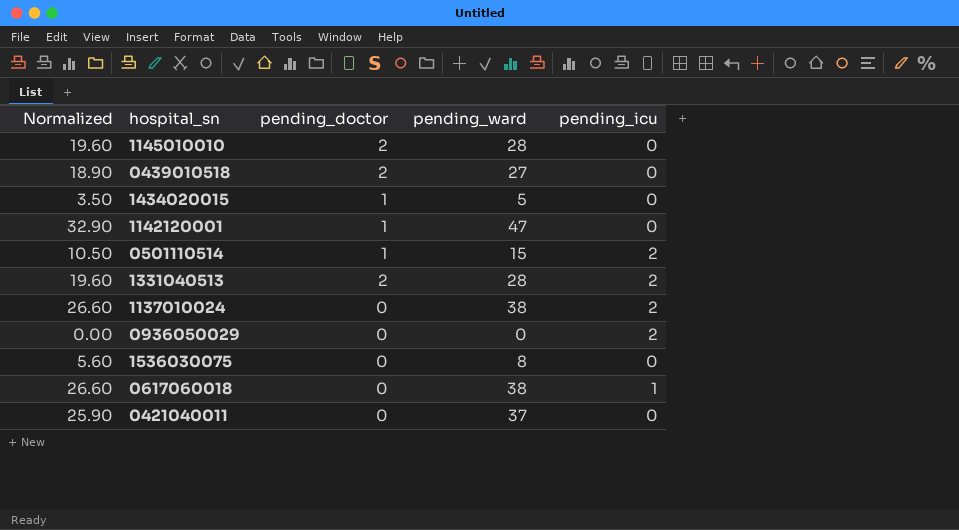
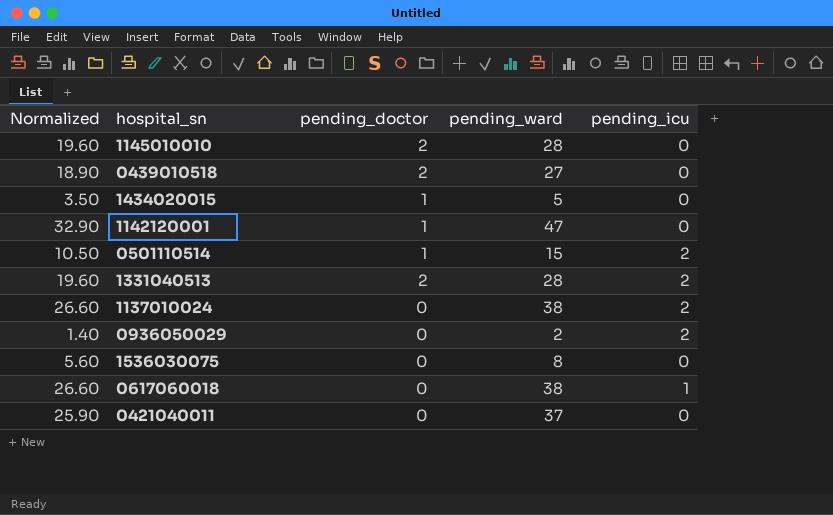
0936050029 | Normalized: 0.00 -> 1.40
0936050029 | pending_ward: 0 -> 2

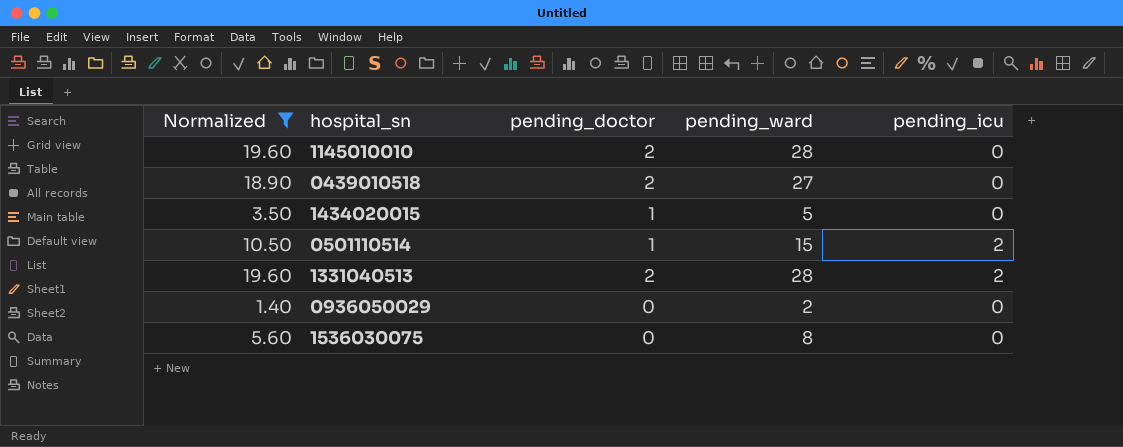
filter: none -> Normalized <= 19.60
0936050029 | pending_icu: 2 -> 0

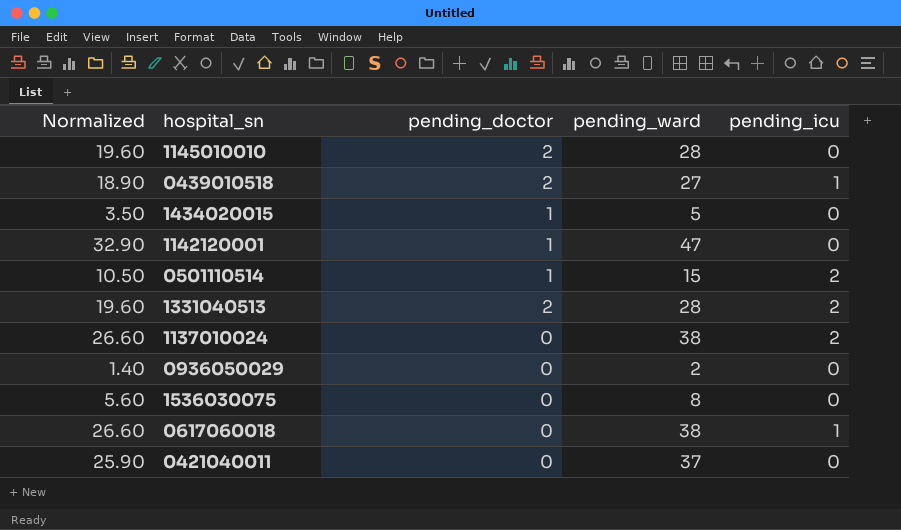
filter: Normalized <= 19.60 -> none
0439010518 | pending_icu: 0 -> 1

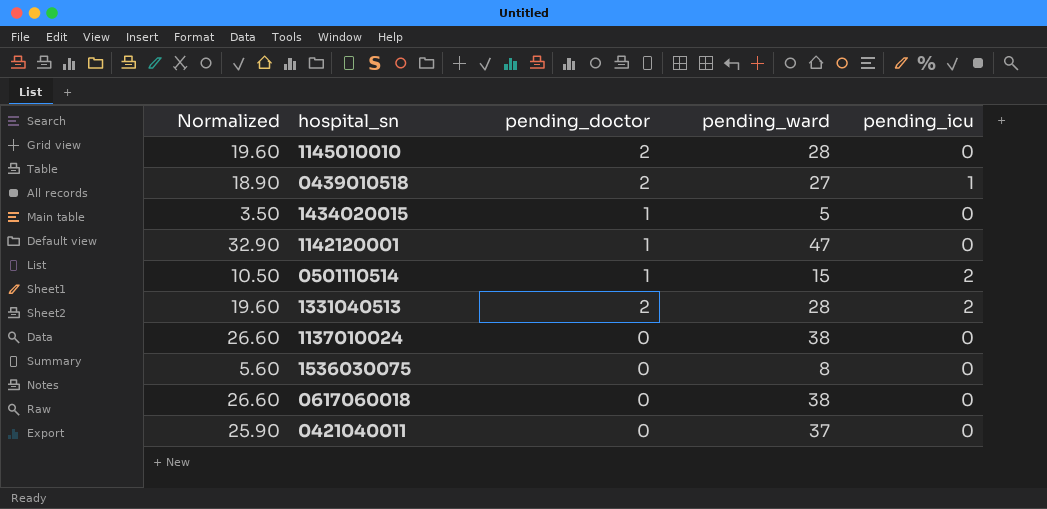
row 0936050029: 1.40 | 0 | 2 | 0 -> none
1137010024 | pending_icu: 2 -> 0
0617060018 | pending_icu: 1 -> 0

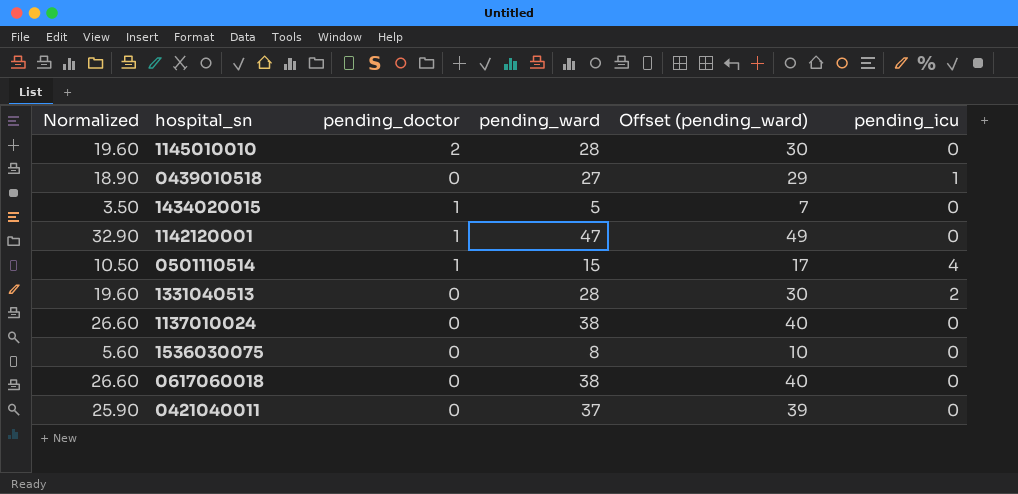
column Offset (pending_ward) | formula: none -> [pending_ward] + 2
0439010518 | pending_doctor: 2 -> 0
0501110514 | pending_icu: 2 -> 4
1331040513 | pending_doctor: 2 -> 0

